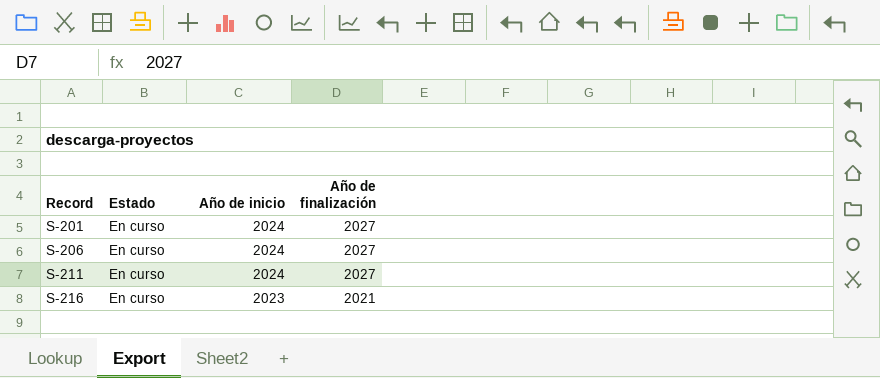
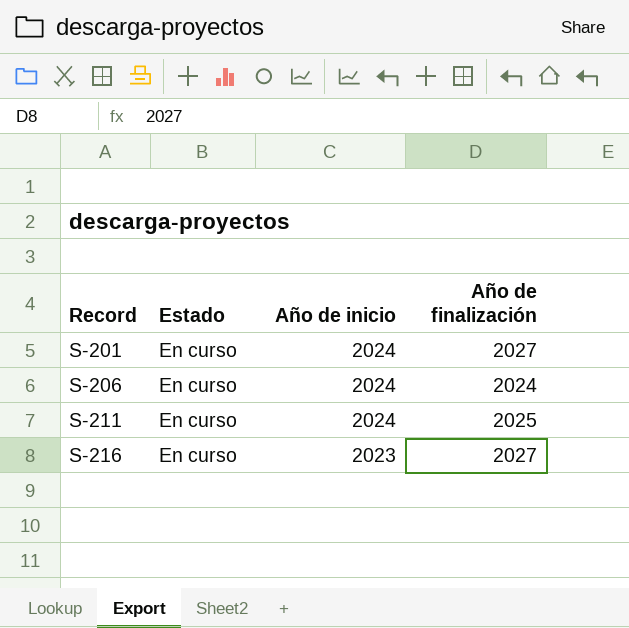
S-206 | Año de finalización: 2027 -> 2024
S-211 | Año de finalización: 2027 -> 2025
S-216 | Año de finalización: 2021 -> 2027

